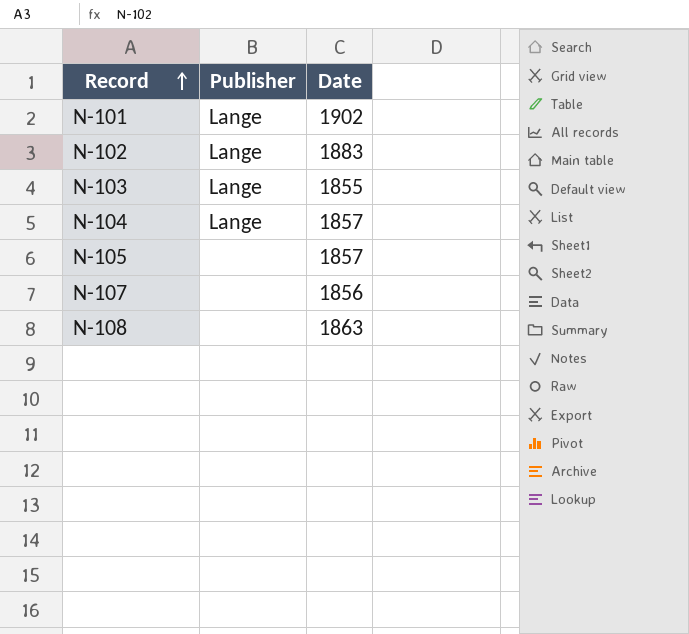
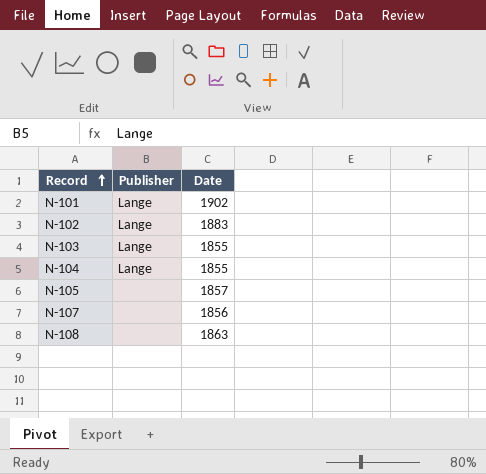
N-104 | Date: 1857 -> 1855

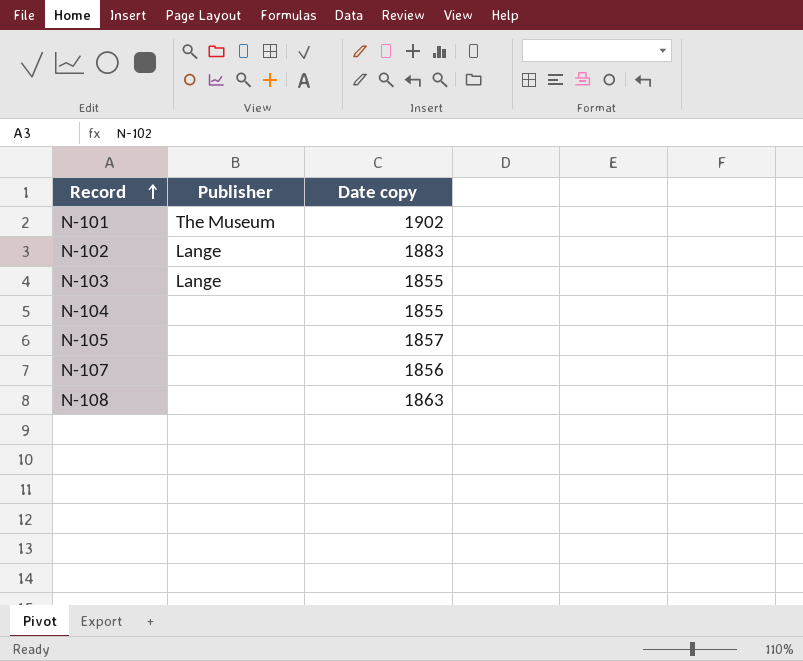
column name: Date -> Date copy
N-101 | Publisher: Lange -> The Museum
N-104 | Publisher: Lange -> none

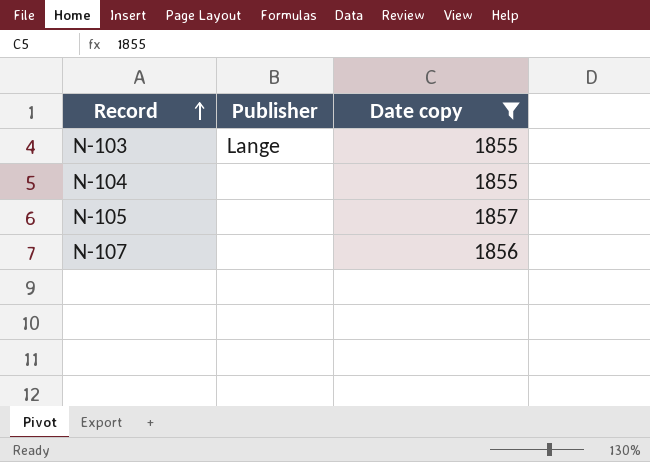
filter: none -> Date copy <= 1857

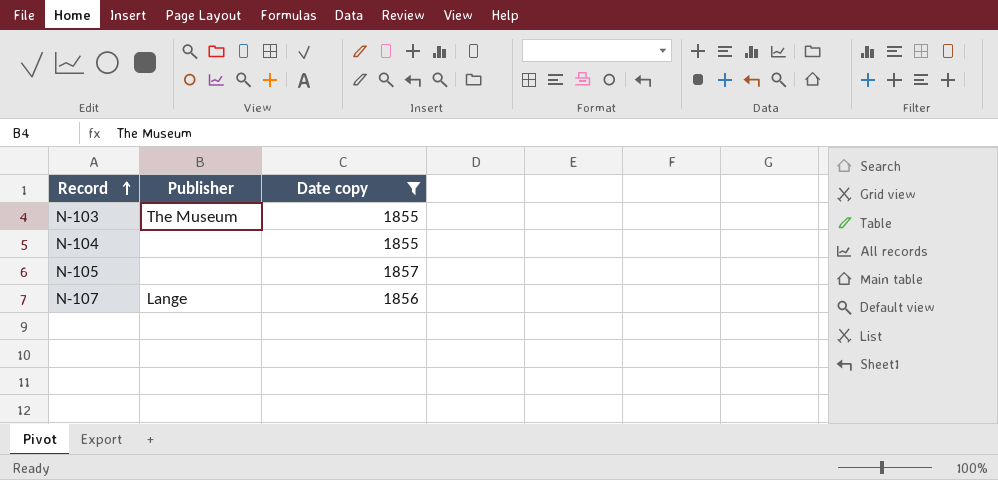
N-103 | Publisher: Lange -> The Museum
N-107 | Publisher: none -> Lange

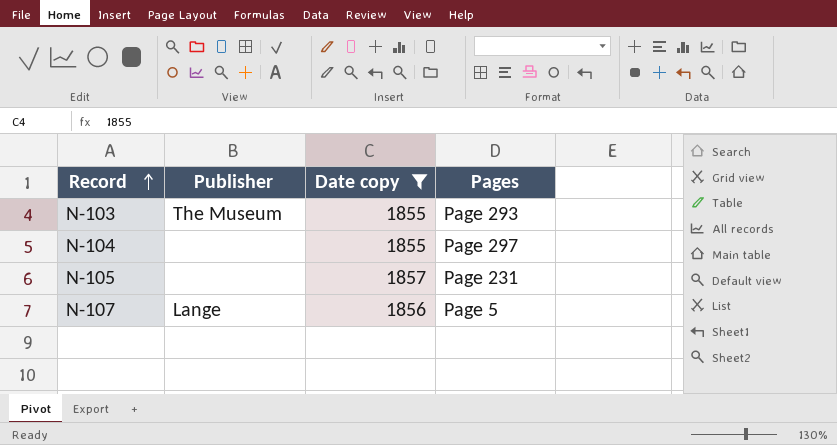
column Pages | position: none -> 4

